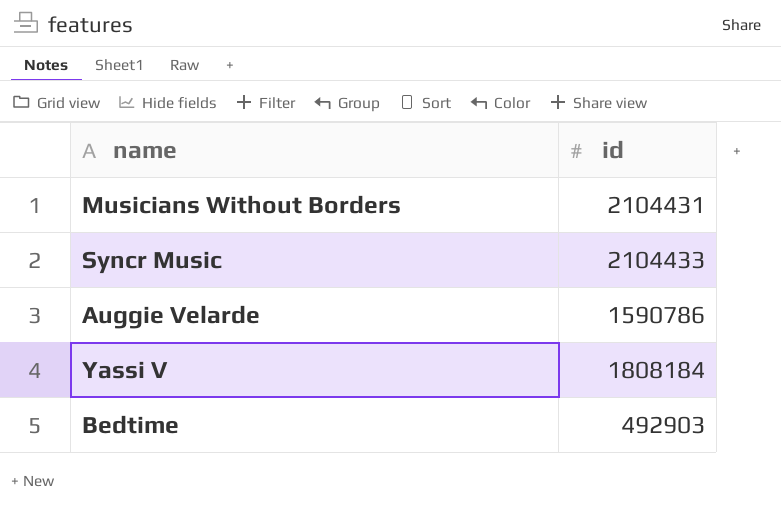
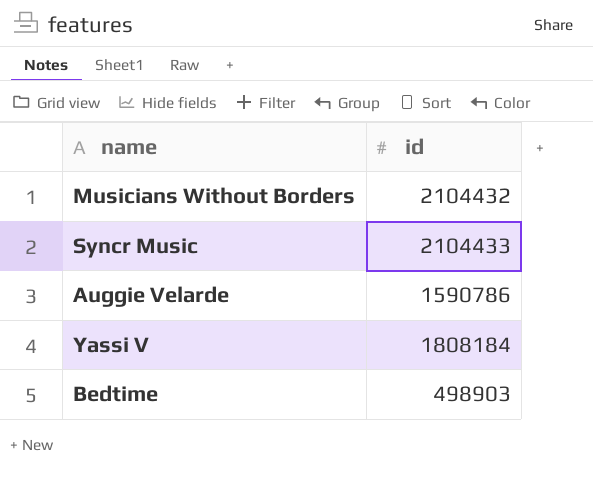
Musicians Without Borders | id: 2104431 -> 2104432
Bedtime | id: 492903 -> 498903

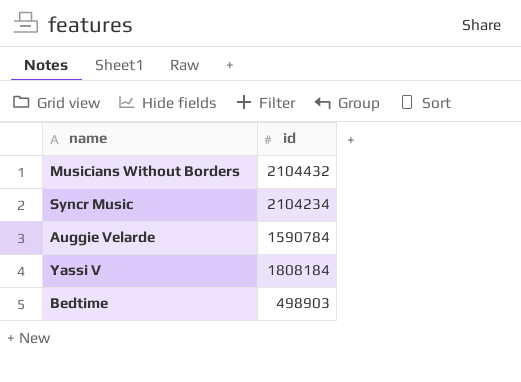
Syncr Music | id: 2104433 -> 2104234
Auggie Velarde | id: 1590786 -> 1590784

